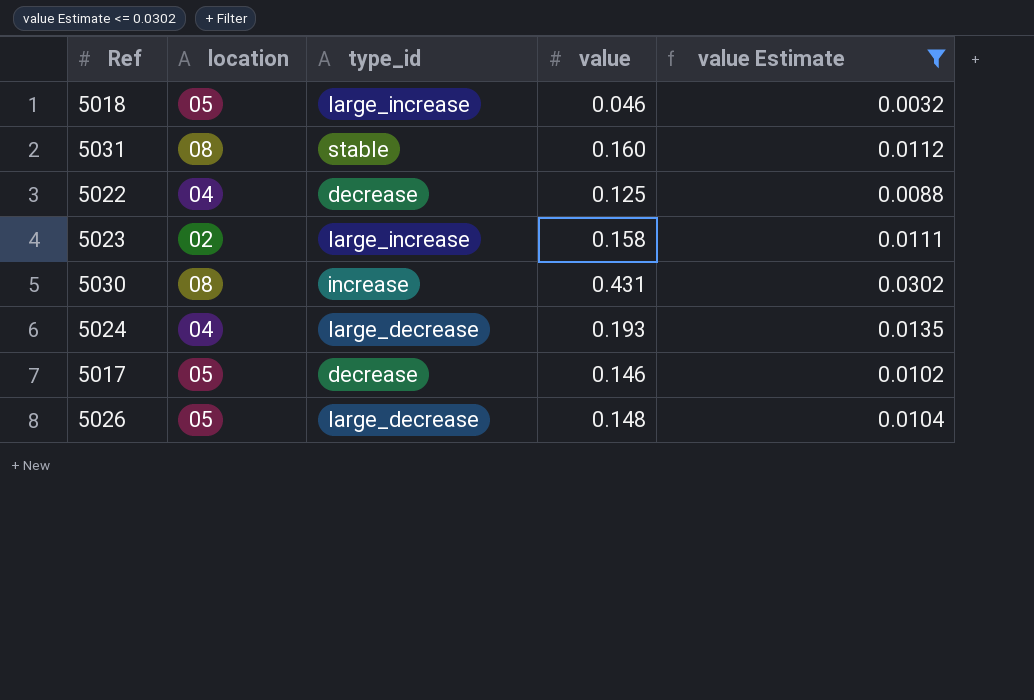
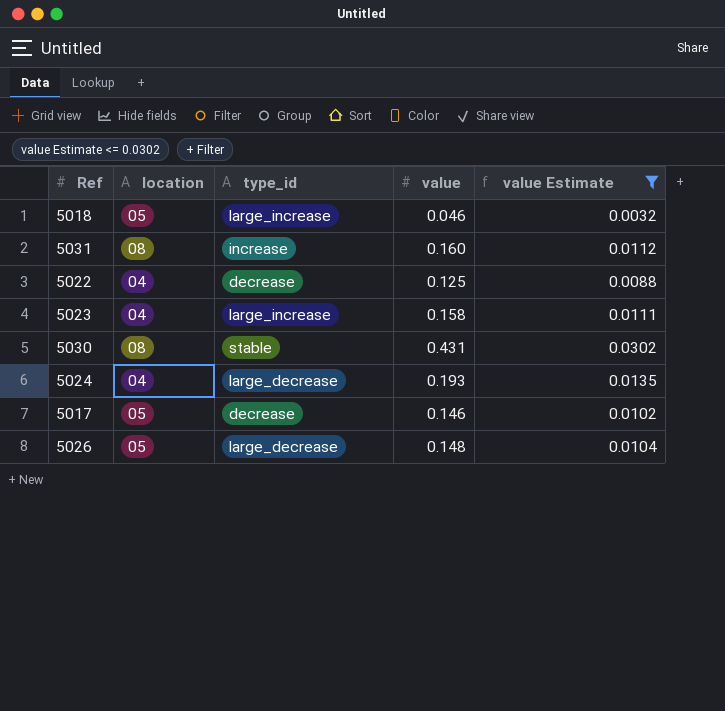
5031 | type_id: stable -> increase
5023 | location: 02 -> 04
5030 | type_id: increase -> stable

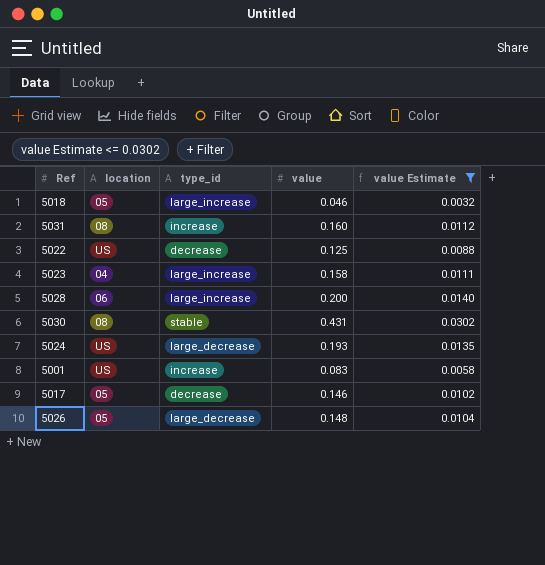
5022 | location: 04 -> US
row 5028: none -> 06 | large_increase | 0.200 | 0.0140
5024 | location: 04 -> US
row 5001: none -> US | increase | 0.083 | 0.0058

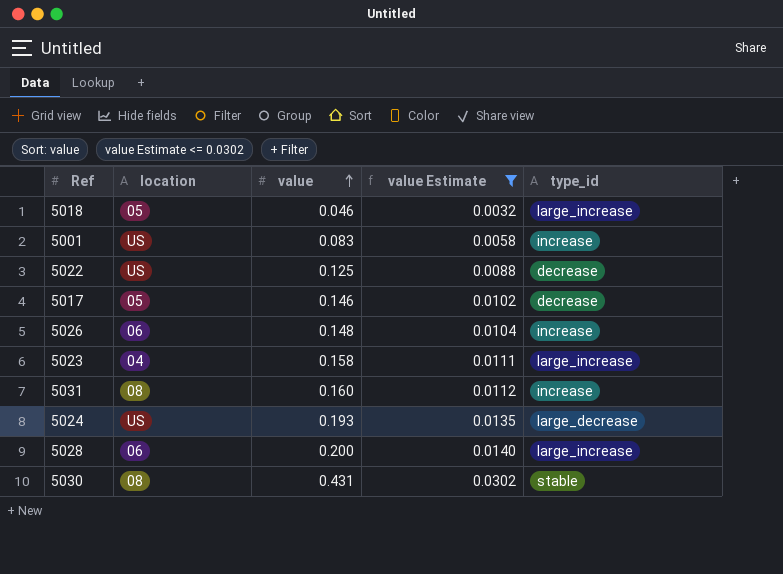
row order: none -> value ascending
column type_id | position: 3 -> 5
5026 | location: 05 -> 06
5026 | type_id: large_decrease -> increase

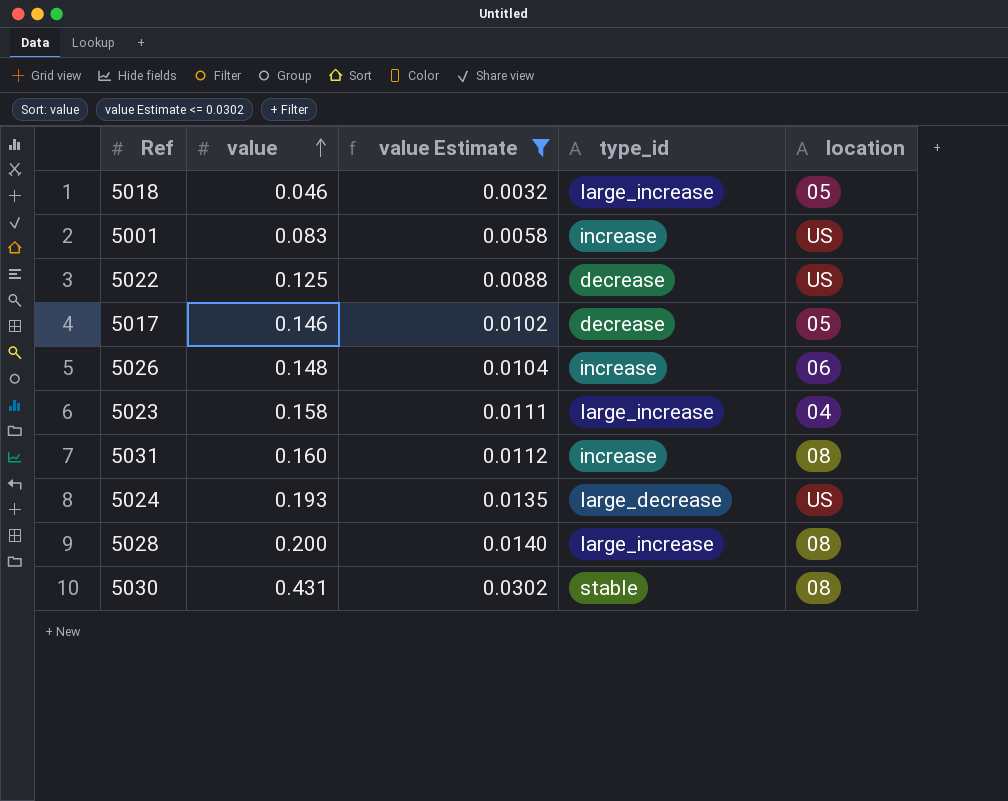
column location | position: 2 -> 5
5028 | location: 06 -> 08

